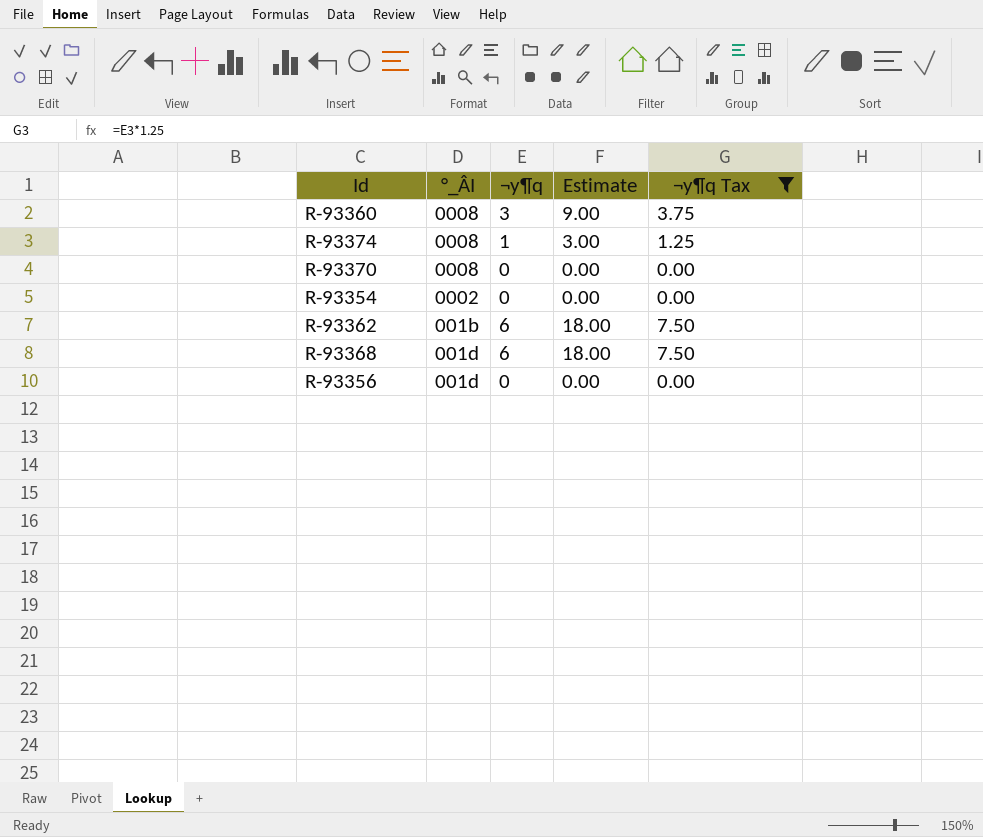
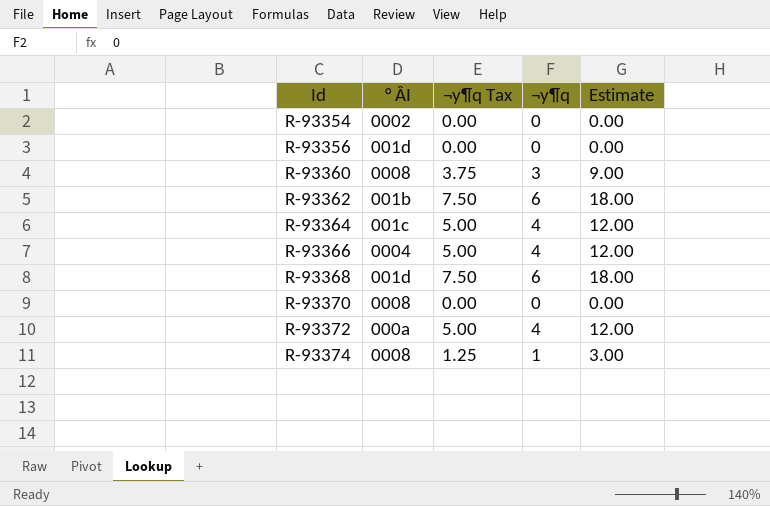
filter: ¬y¶q Tax != 5.00 -> none
row order: none -> Id ascending
column name: °_ÂI -> ° ÂI
column ¬y¶q Tax | position: 5 -> 3

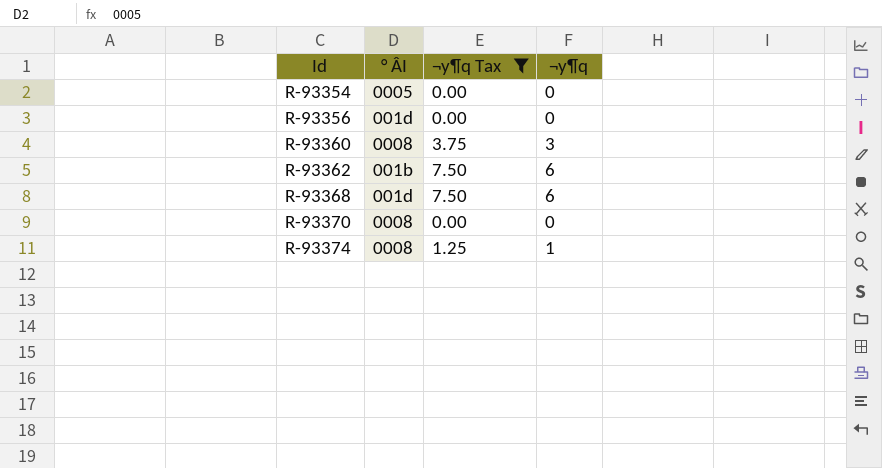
filter: none -> ¬y¶q Tax != 5.00
column Estimate | formula: [¬y¶q] * 3 -> none
R-93354 | ° ÂI: 0002 -> 0005

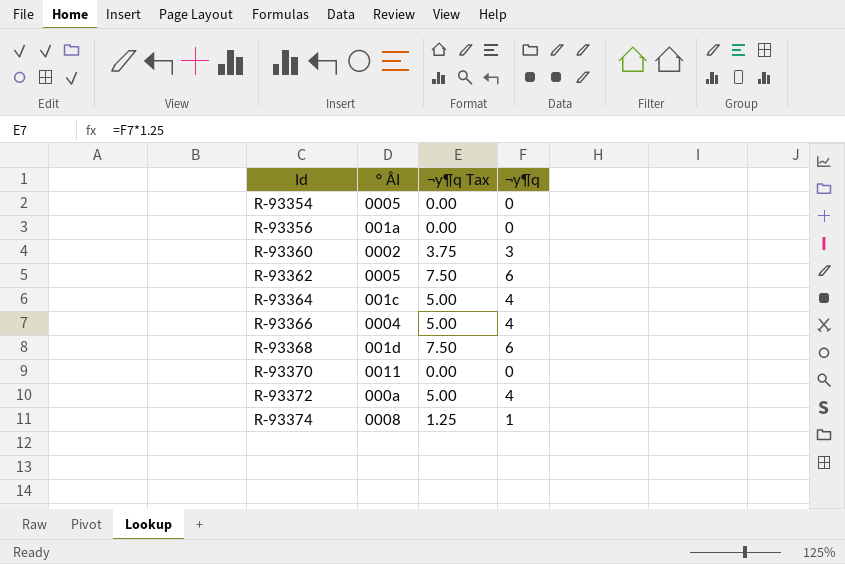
filter: ¬y¶q Tax != 5.00 -> none
R-93356 | ° ÂI: 001d -> 001a
R-93360 | ° ÂI: 0008 -> 0002
R-93362 | ° ÂI: 001b -> 0005
R-93370 | ° ÂI: 0008 -> 0011

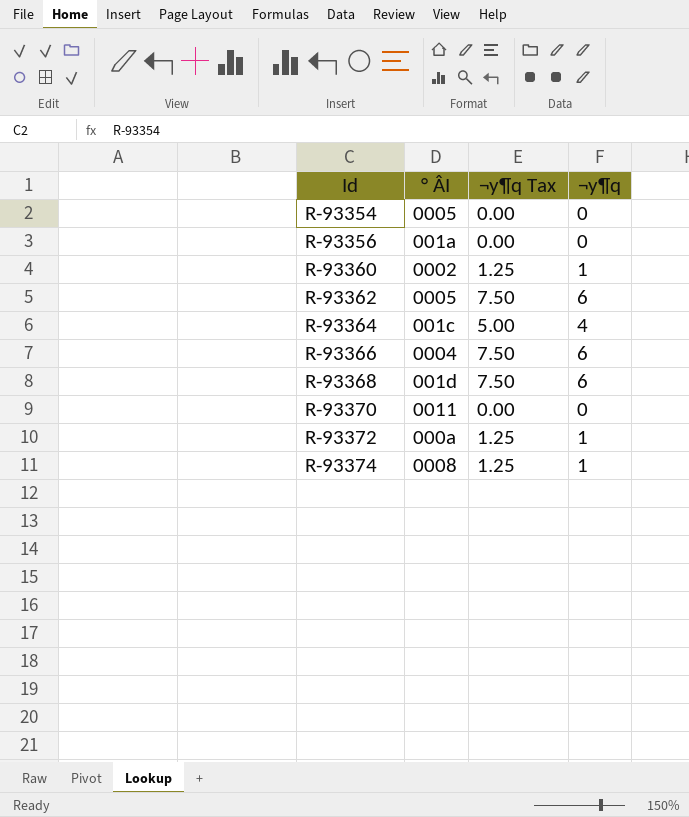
R-93360 | ¬y¶q Tax: 3.75 -> 1.25
R-93360 | ¬y¶q: 3 -> 1
R-93366 | ¬y¶q Tax: 5.00 -> 7.50
R-93366 | ¬y¶q: 4 -> 6
R-93372 | ¬y¶q Tax: 5.00 -> 1.25
R-93372 | ¬y¶q: 4 -> 1

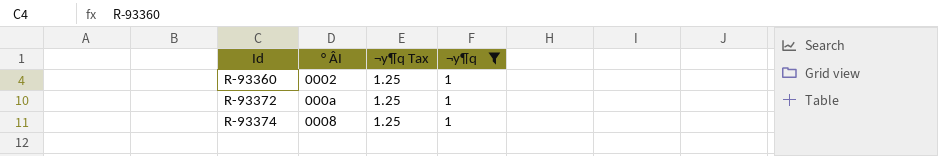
filter: none -> ¬y¶q = 1

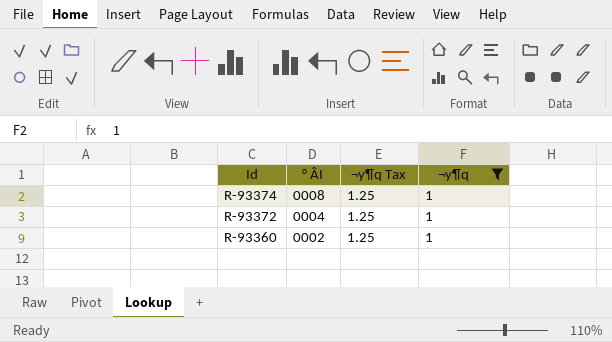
row order: Id ascending -> Id descending
R-93372 | ° ÂI: 000a -> 0004

